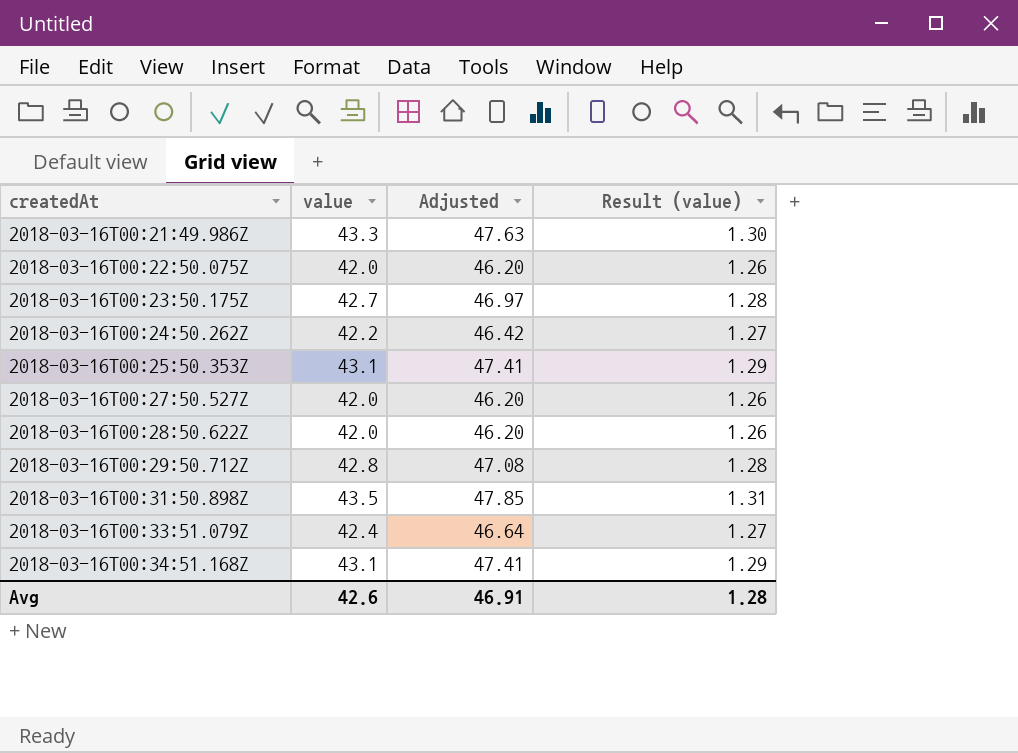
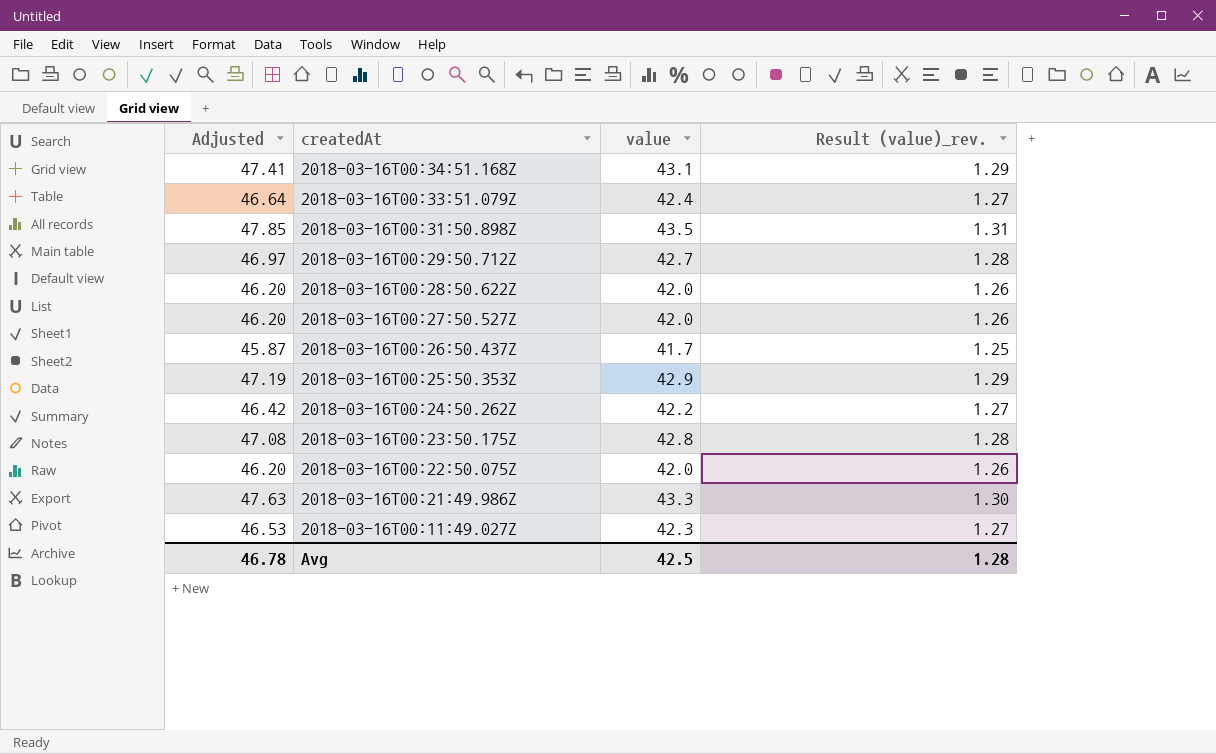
row order: createdAt ascending -> createdAt descending
column Adjusted | position: 3 -> 1
column name: Result (value) -> Result (value)_rev.
2018-03-16T00:29:50.712Z | Adjusted: 47.08 -> 46.97
2018-03-16T00:29:50.712Z | value: 42.8 -> 42.7
row 2018-03-16T00:26:50.437Z: none -> 45.87 | 41.7 | 1.25
2018-03-16T00:25:50.353Z | Adjusted: 47.41 -> 47.19
2018-03-16T00:25:50.353Z | value: 43.1 -> 42.9
2018-03-16T00:23:50.175Z | Adjusted: 46.97 -> 47.08
2018-03-16T00:23:50.175Z | value: 42.7 -> 42.8
row 2018-03-16T00:11:49.027Z: none -> 46.53 | 42.3 | 1.27
Avg | Adjusted: 46.91 -> 46.78
Avg | value: 42.6 -> 42.5

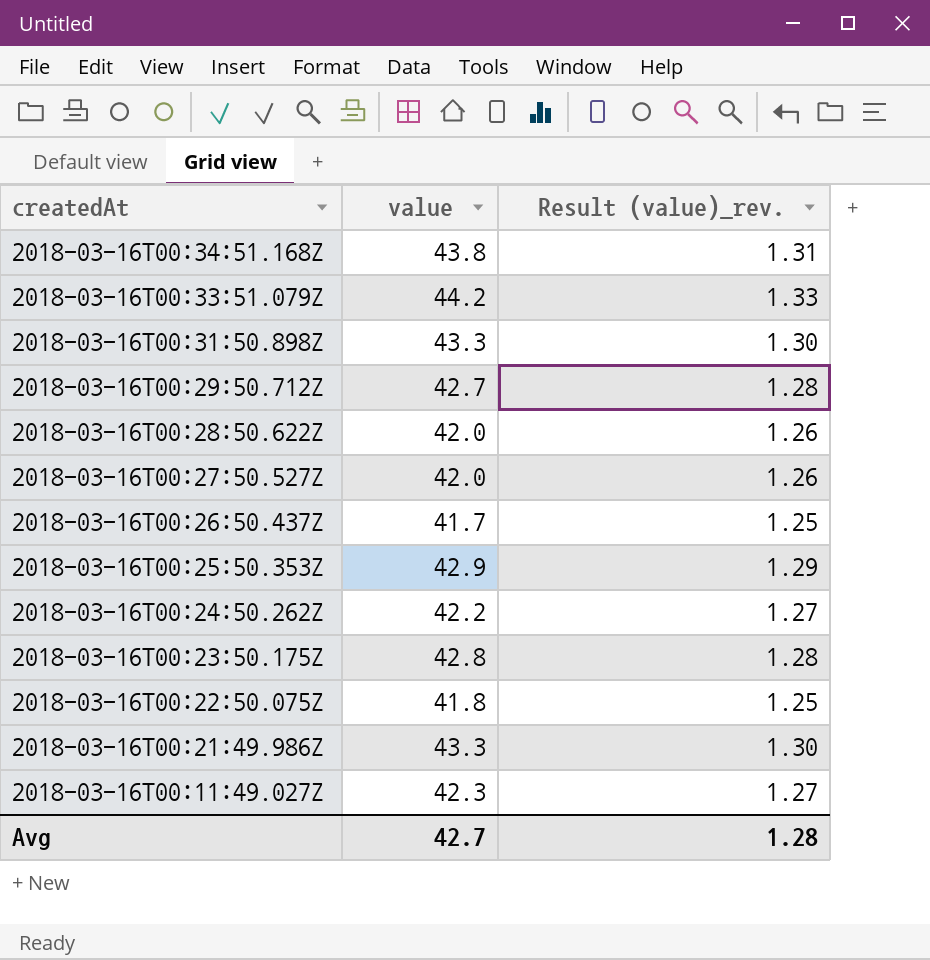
column Adjusted | formula: [value] * 1.1 -> none
2018-03-16T00:34:51.168Z | value: 43.1 -> 43.8
2018-03-16T00:34:51.168Z | Result (value)_rev.: 1.29 -> 1.31
2018-03-16T00:33:51.079Z | value: 42.4 -> 44.2
2018-03-16T00:33:51.079Z | Result (value)_rev.: 1.27 -> 1.33
2018-03-16T00:31:50.898Z | value: 43.5 -> 43.3
2018-03-16T00:31:50.898Z | Result (value)_rev.: 1.31 -> 1.30
2018-03-16T00:22:50.075Z | value: 42.0 -> 41.8
2018-03-16T00:22:50.075Z | Result (value)_rev.: 1.26 -> 1.25
Avg | value: 42.5 -> 42.7

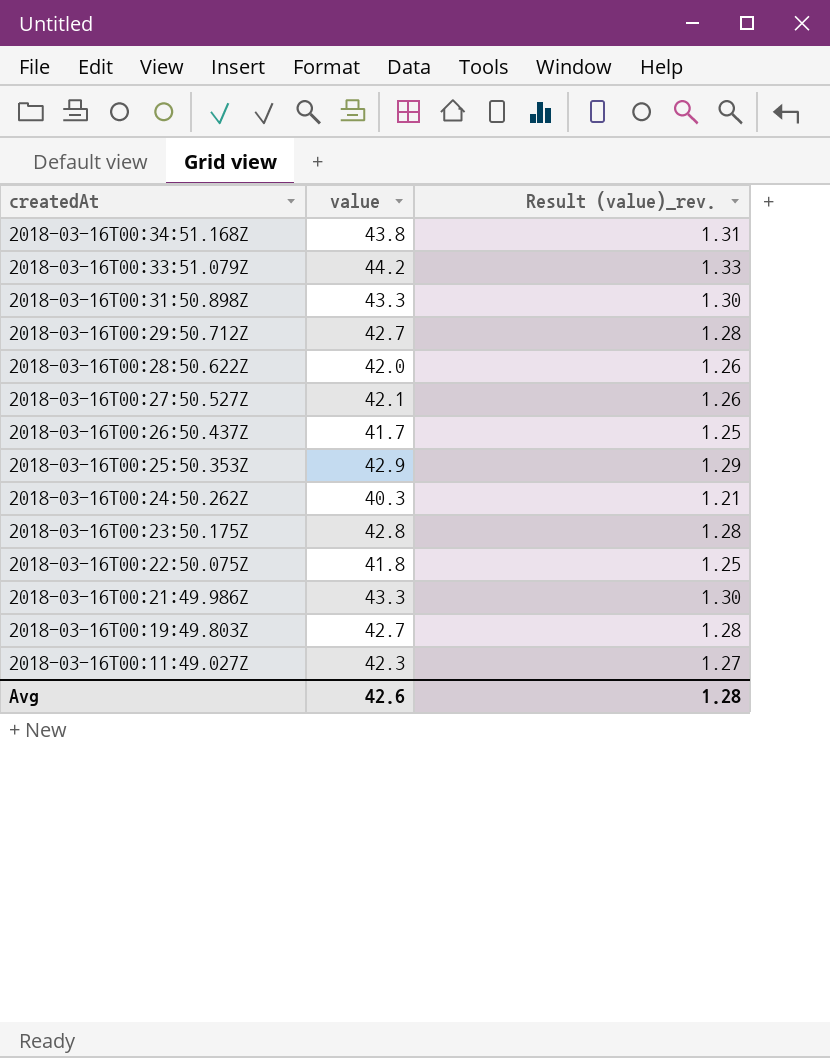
2018-03-16T00:27:50.527Z | value: 42.0 -> 42.1
2018-03-16T00:24:50.262Z | value: 42.2 -> 40.3
2018-03-16T00:24:50.262Z | Result (value)_rev.: 1.27 -> 1.21
row 2018-03-16T00:19:49.803Z: none -> 42.7 | 1.28
Avg | value: 42.7 -> 42.6

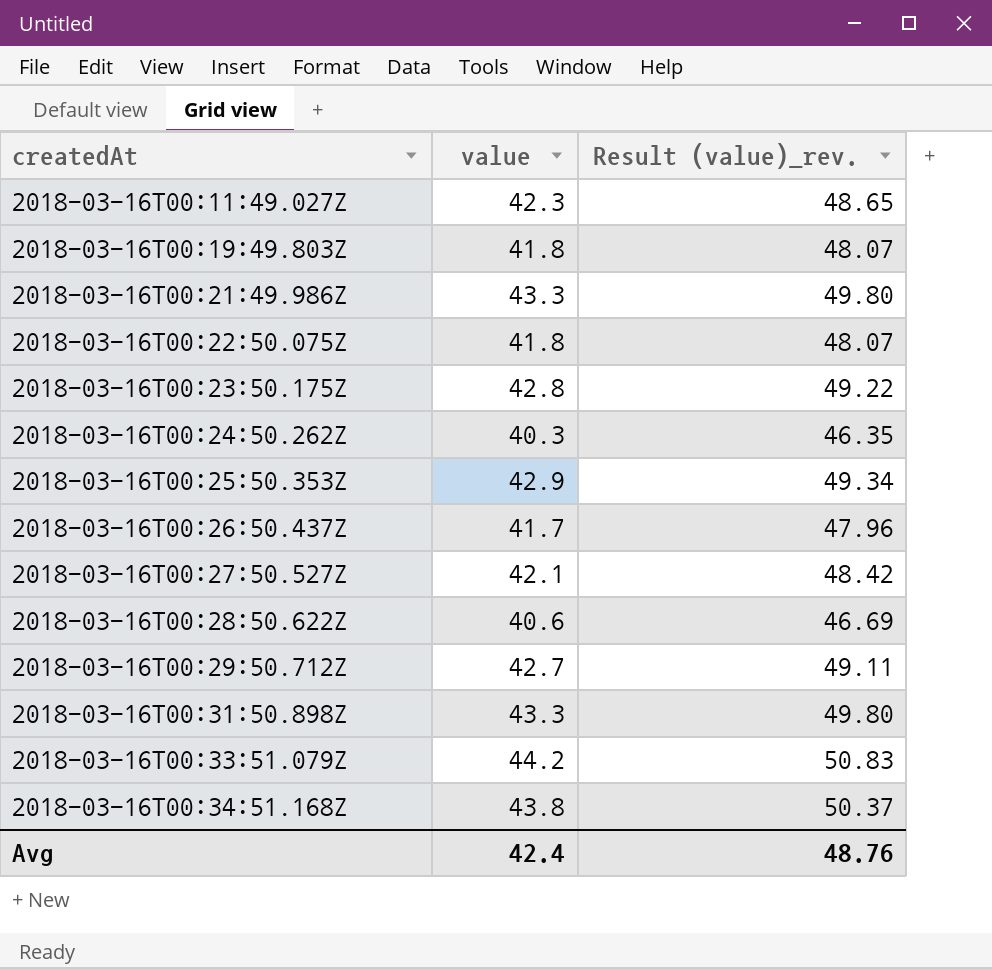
row order: createdAt descending -> createdAt ascending
column Result (value)_rev. | formula: [value] * 0.03 -> [value] * 1.15
2018-03-16T00:19:49.803Z | value: 42.7 -> 41.8
2018-03-16T00:28:50.622Z | value: 42.0 -> 40.6
Avg | value: 42.6 -> 42.4
Avg | Result (value)_rev.: 1.28 -> 48.76

